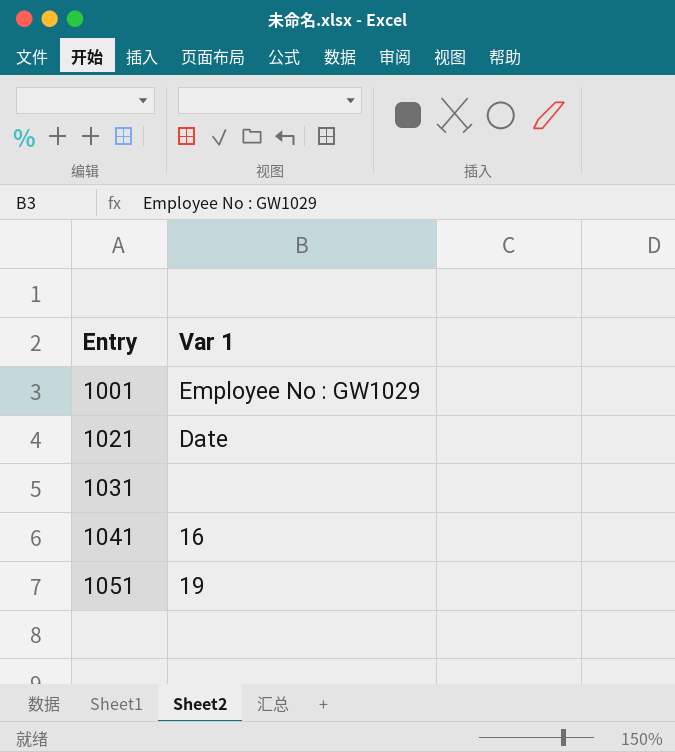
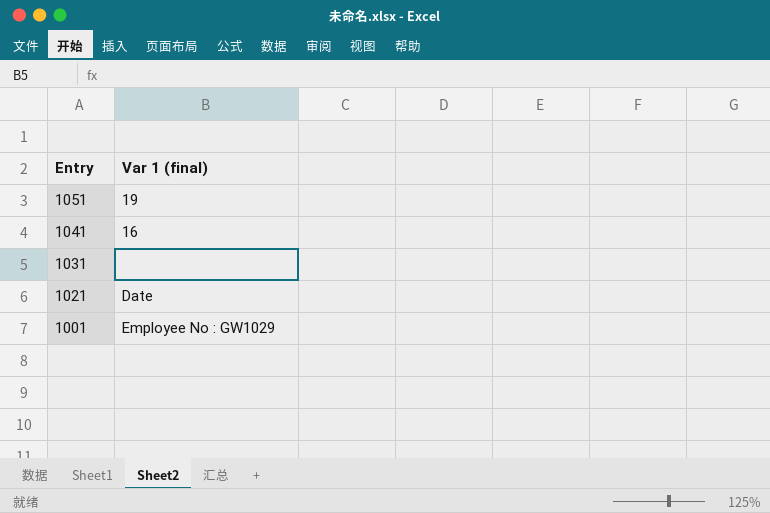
row order: Entry ascending -> Entry descending
column name: Var 1 -> Var 1 (final)

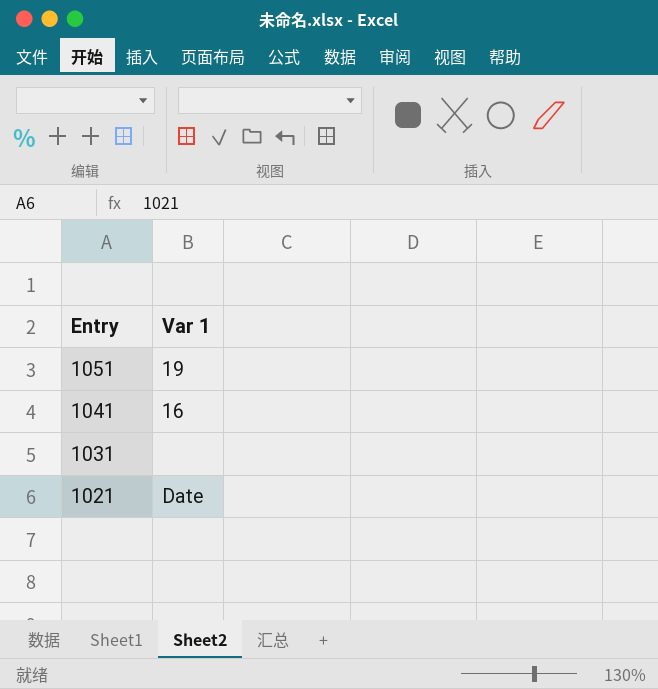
column name: Var 1 (final) -> Var 1
row 1001: Employee No : GW1029 -> none

